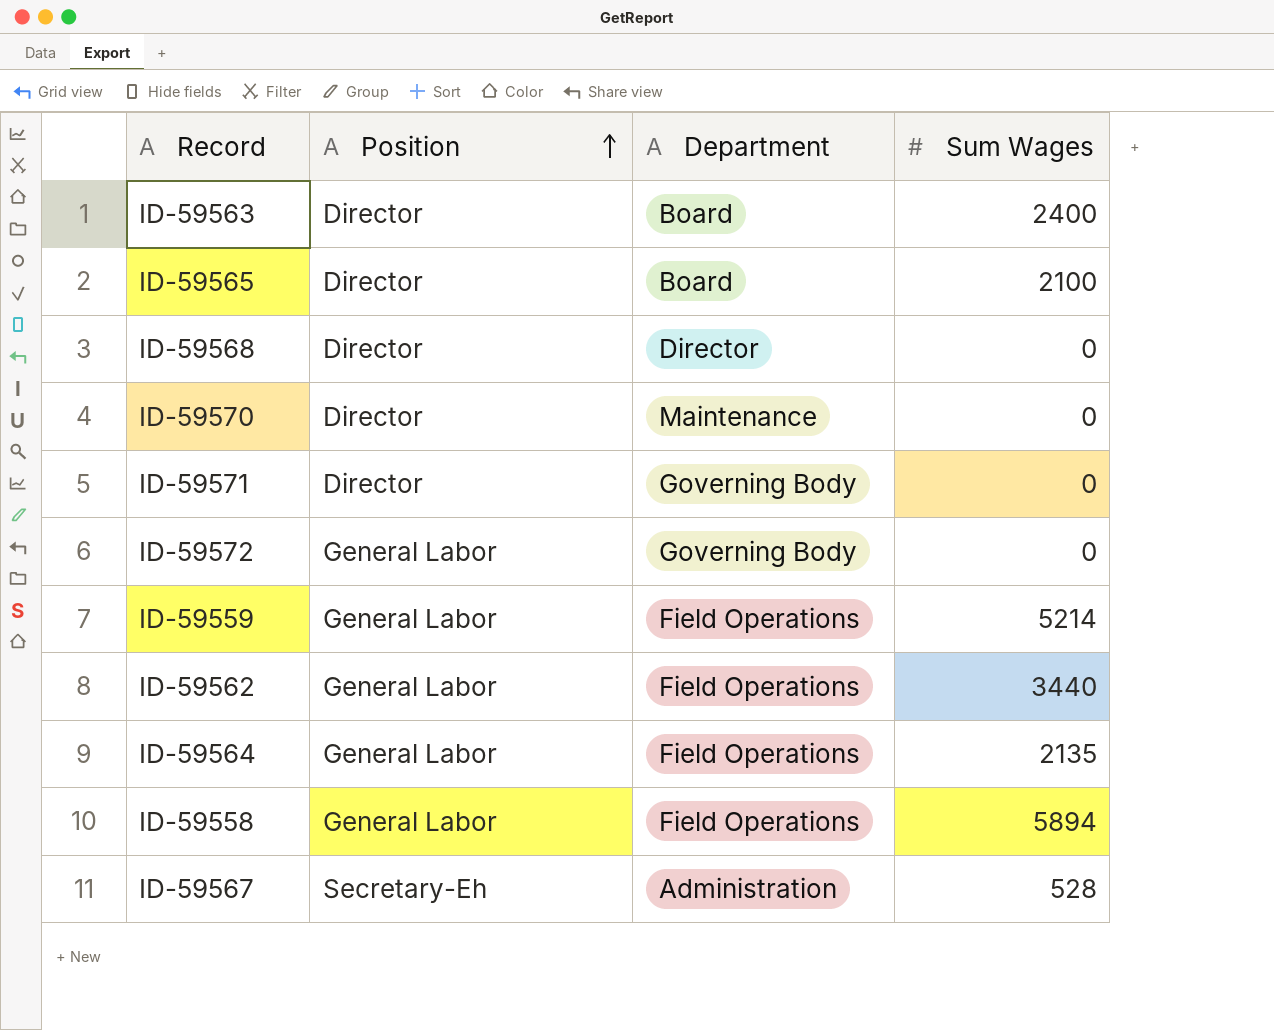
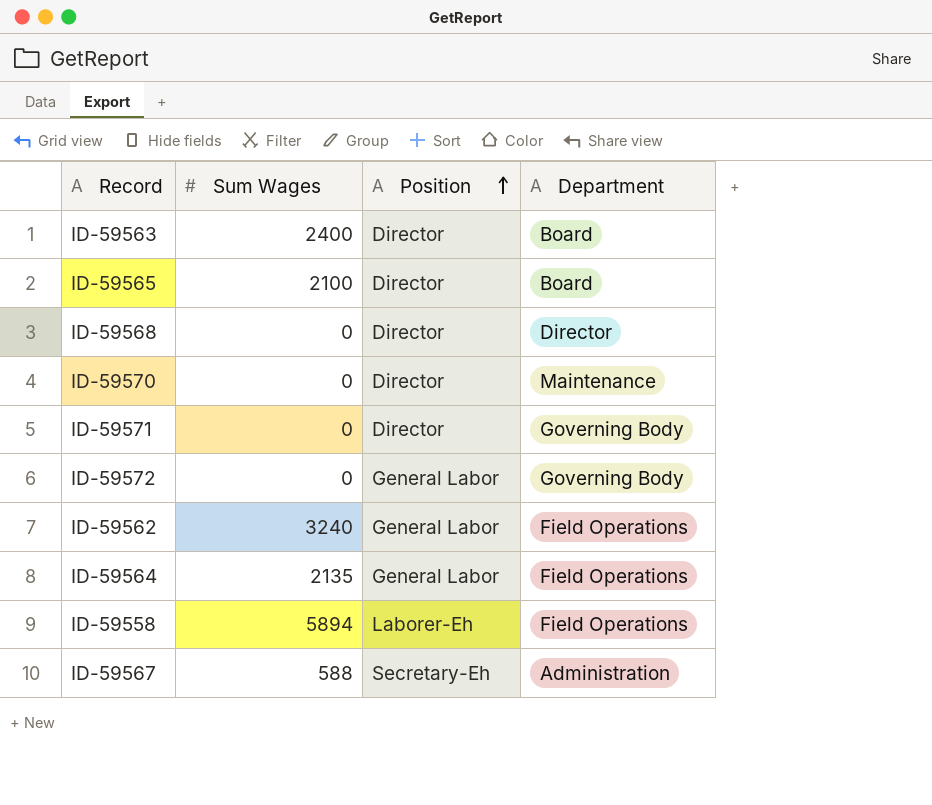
column Sum Wages | position: 4 -> 2
row ID-59559: General Labor | Field Operations | 5214 -> none
ID-59562 | Sum Wages: 3440 -> 3240
ID-59558 | Position: General Labor -> Laborer-Eh
ID-59567 | Sum Wages: 528 -> 588

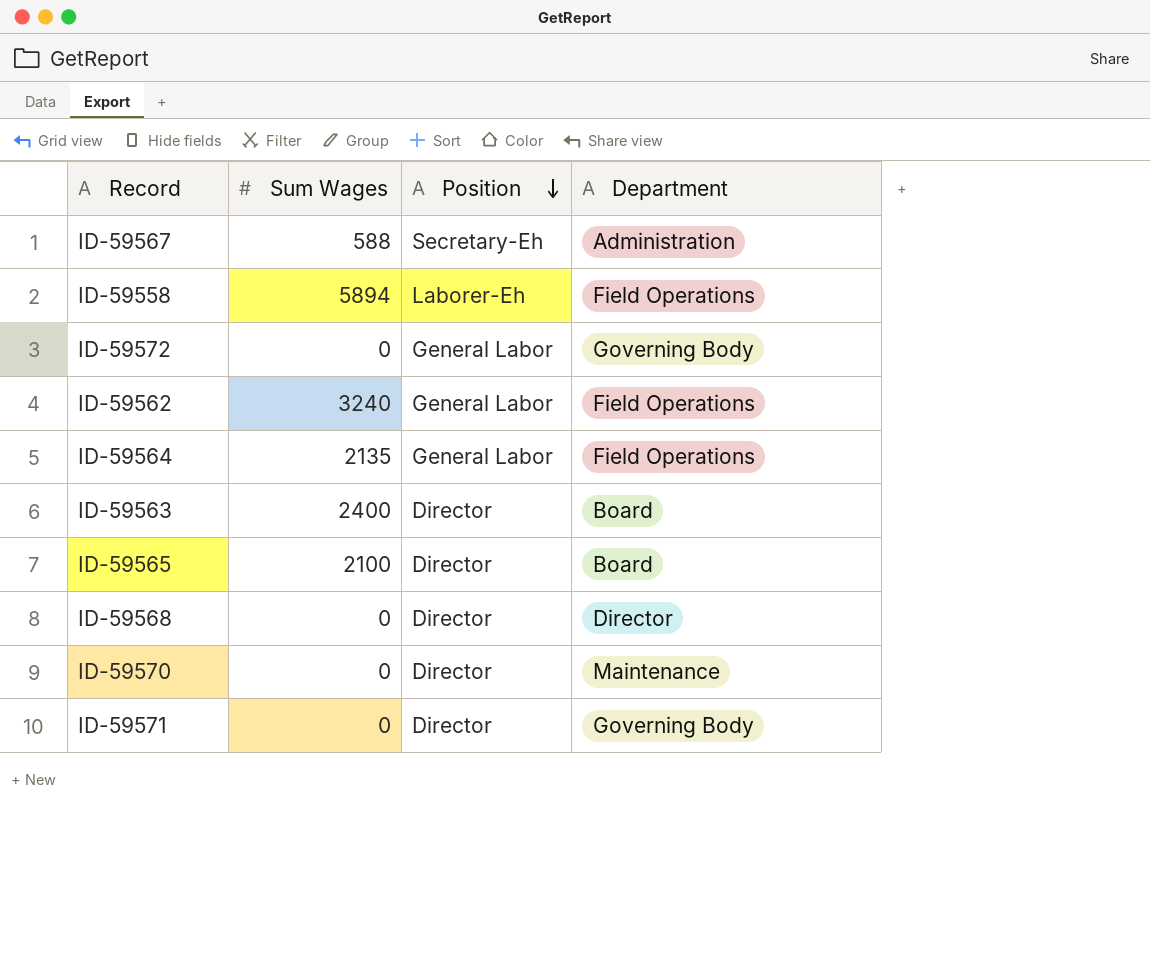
row order: Position ascending -> Position descending

